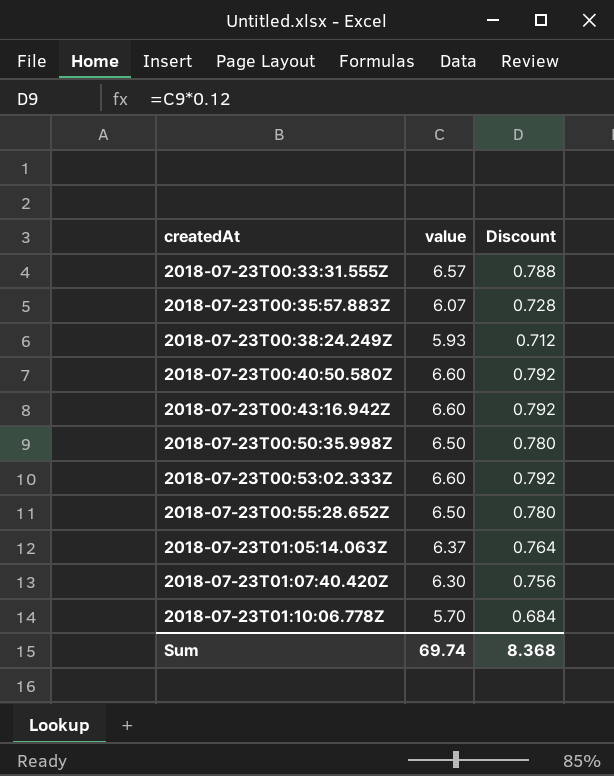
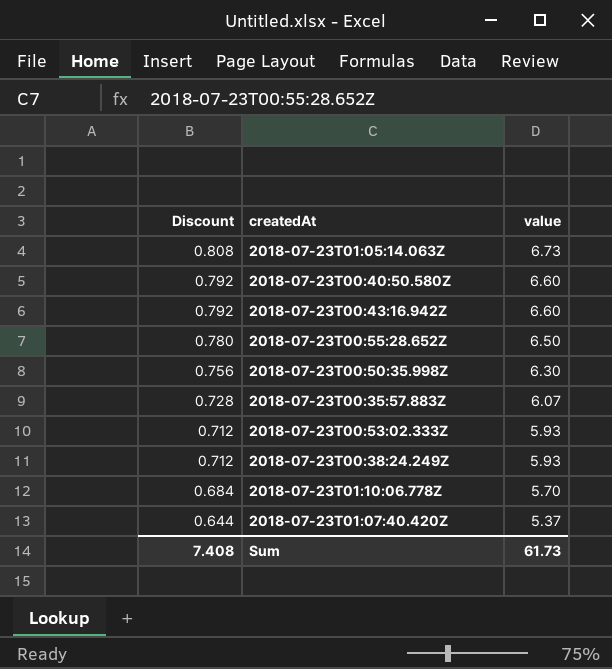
row order: createdAt ascending -> Discount descending
column Discount | position: 3 -> 1
row 2018-07-23T00:33:31.555Z: 6.57 | 0.788 -> none
2018-07-23T01:05:14.063Z | Discount: 0.764 -> 0.808
2018-07-23T01:05:14.063Z | value: 6.37 -> 6.73
2018-07-23T00:50:35.998Z | Discount: 0.780 -> 0.756
2018-07-23T00:50:35.998Z | value: 6.50 -> 6.30
2018-07-23T00:53:02.333Z | Discount: 0.792 -> 0.712
2018-07-23T00:53:02.333Z | value: 6.60 -> 5.93
2018-07-23T01:07:40.420Z | Discount: 0.756 -> 0.644
2018-07-23T01:07:40.420Z | value: 6.30 -> 5.37
Sum | Discount: 8.368 -> 7.408
Sum | value: 69.74 -> 61.73

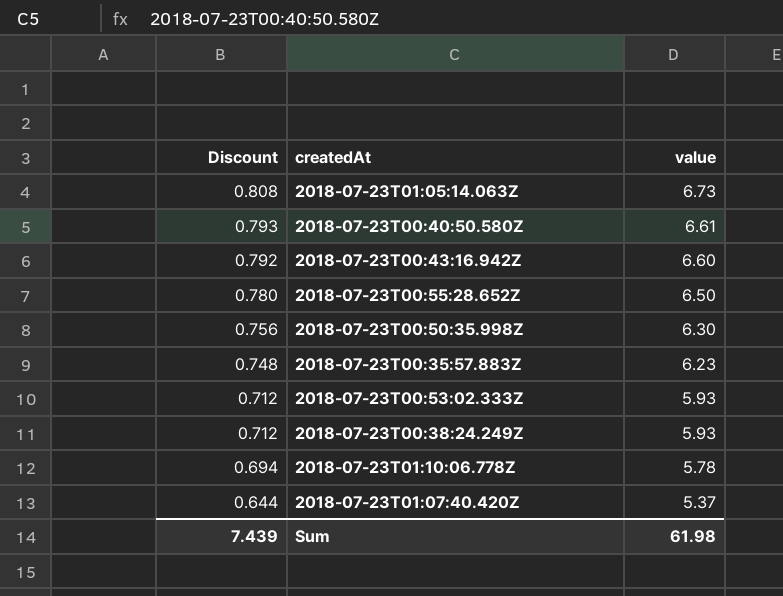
2018-07-23T00:40:50.580Z | Discount: 0.792 -> 0.793
2018-07-23T00:40:50.580Z | value: 6.60 -> 6.61
2018-07-23T00:35:57.883Z | Discount: 0.728 -> 0.748
2018-07-23T00:35:57.883Z | value: 6.07 -> 6.23
2018-07-23T01:10:06.778Z | Discount: 0.684 -> 0.694
2018-07-23T01:10:06.778Z | value: 5.70 -> 5.78
Sum | Discount: 7.408 -> 7.439
Sum | value: 61.73 -> 61.98

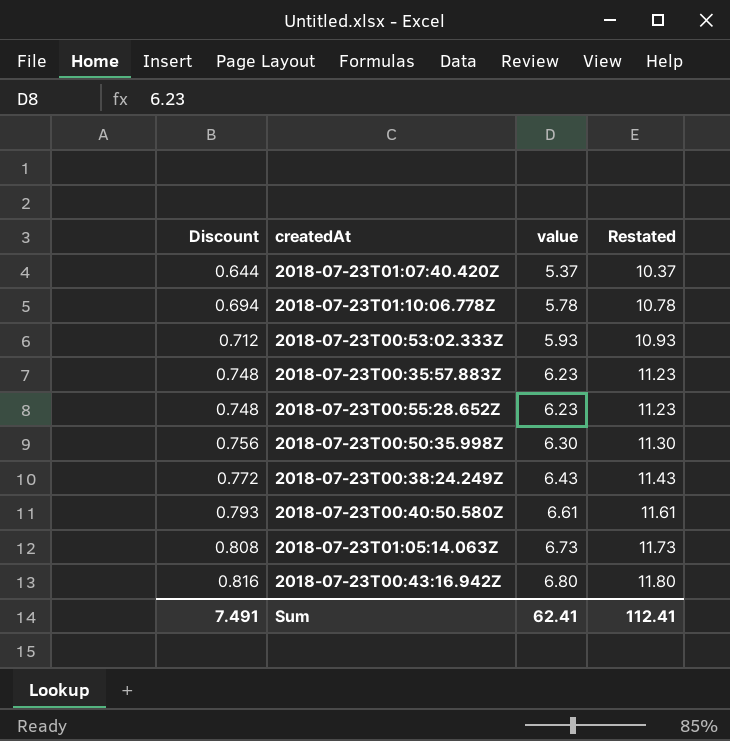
row order: Discount descending -> Discount ascending
column Restated | formula: none -> [value] + 5
2018-07-23T00:55:28.652Z | Discount: 0.780 -> 0.748
2018-07-23T00:55:28.652Z | value: 6.50 -> 6.23
2018-07-23T00:38:24.249Z | Discount: 0.712 -> 0.772
2018-07-23T00:38:24.249Z | value: 5.93 -> 6.43
2018-07-23T00:43:16.942Z | Discount: 0.792 -> 0.816
2018-07-23T00:43:16.942Z | value: 6.60 -> 6.80
Sum | Discount: 7.439 -> 7.491
Sum | value: 61.98 -> 62.41

